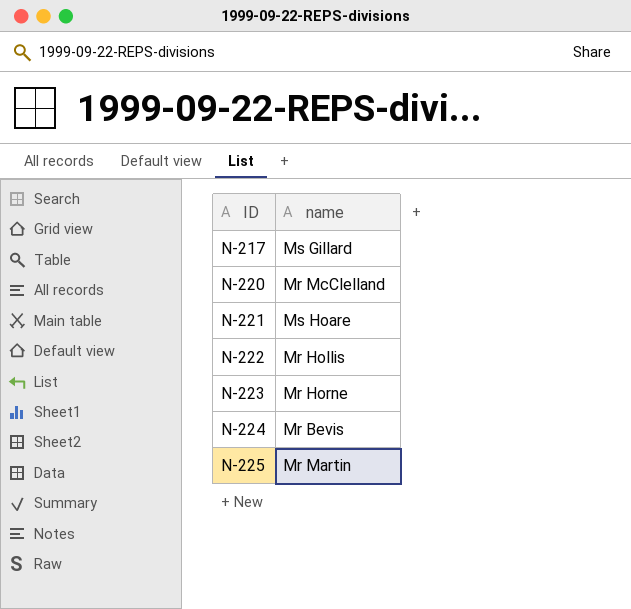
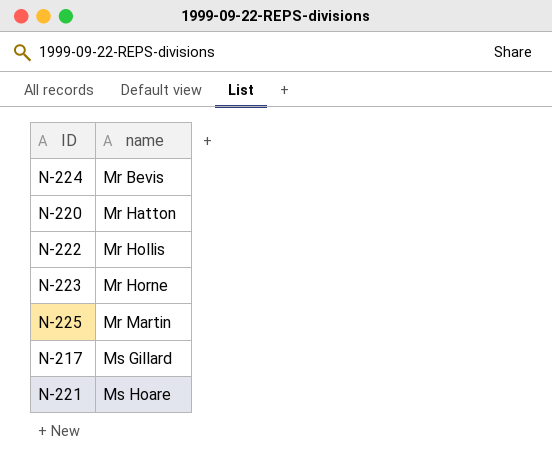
row order: ID ascending -> name ascending
N-220 | name: Mr McClelland -> Mr Hatton

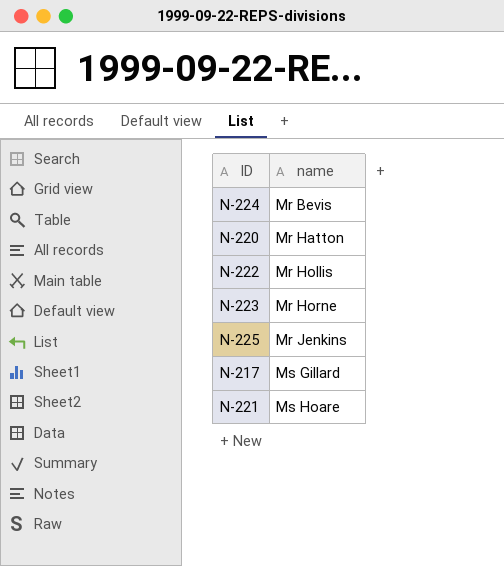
N-225 | name: Mr Martin -> Mr Jenkins

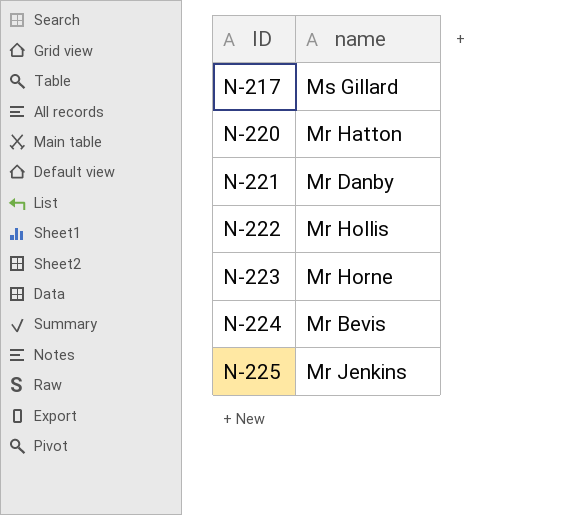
row order: name ascending -> ID ascending
N-221 | name: Ms Hoare -> Mr Danby

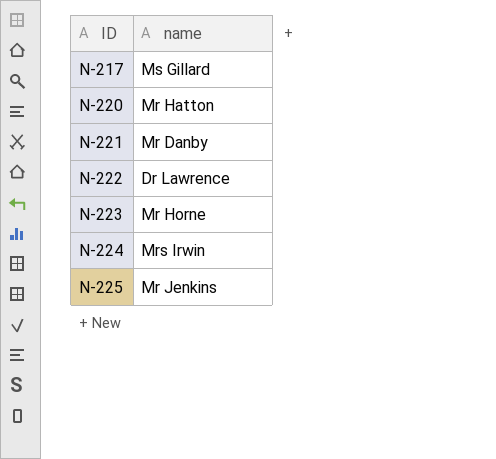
N-222 | name: Mr Hollis -> Dr Lawrence
N-224 | name: Mr Bevis -> Mrs Irwin

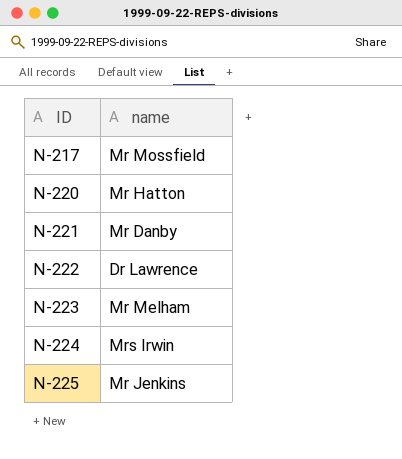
N-217 | name: Ms Gillard -> Mr Mossfield
N-223 | name: Mr Horne -> Mr Melham

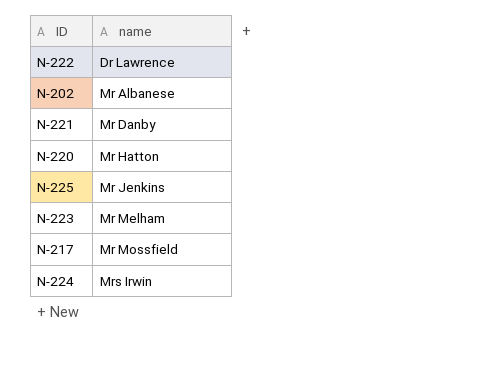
row order: ID ascending -> name ascending
row N-202: none -> Mr Albanese

